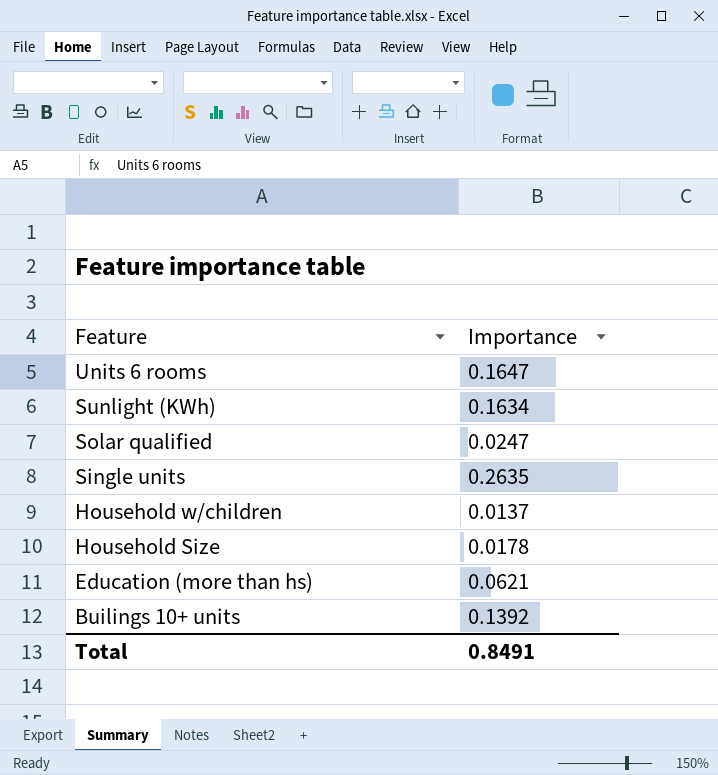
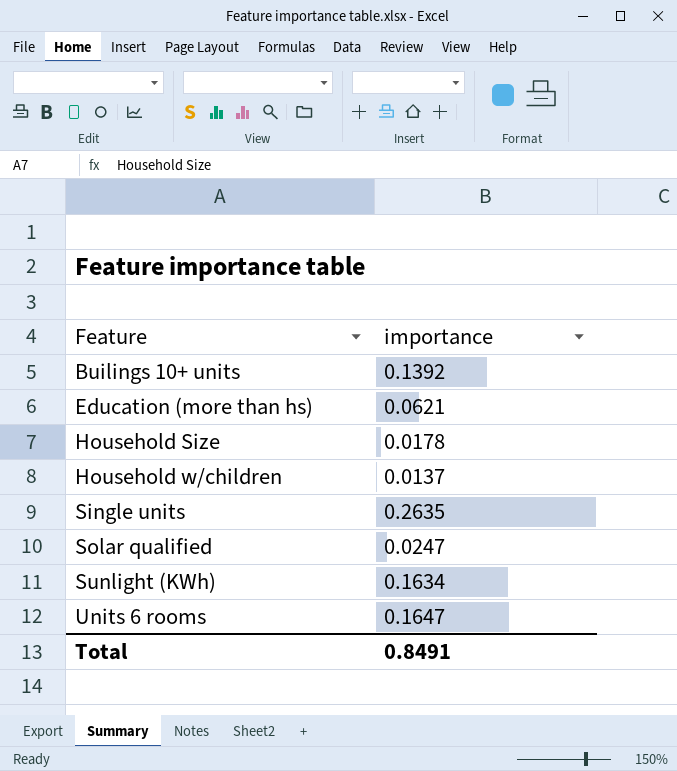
row order: Feature descending -> Feature ascending
column name: Importance -> importance

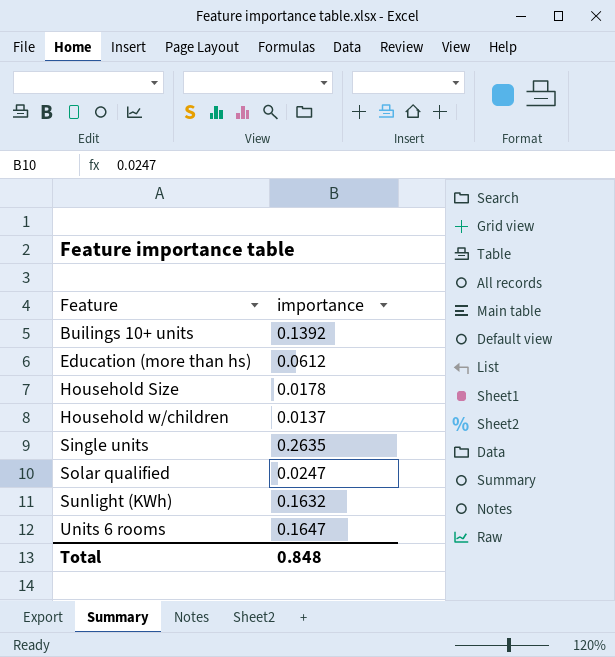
Education (more than hs) | importance: 0.0621 -> 0.0612
Sunlight (KWh) | importance: 0.1634 -> 0.1632
Total | importance: 0.8491 -> 0.848

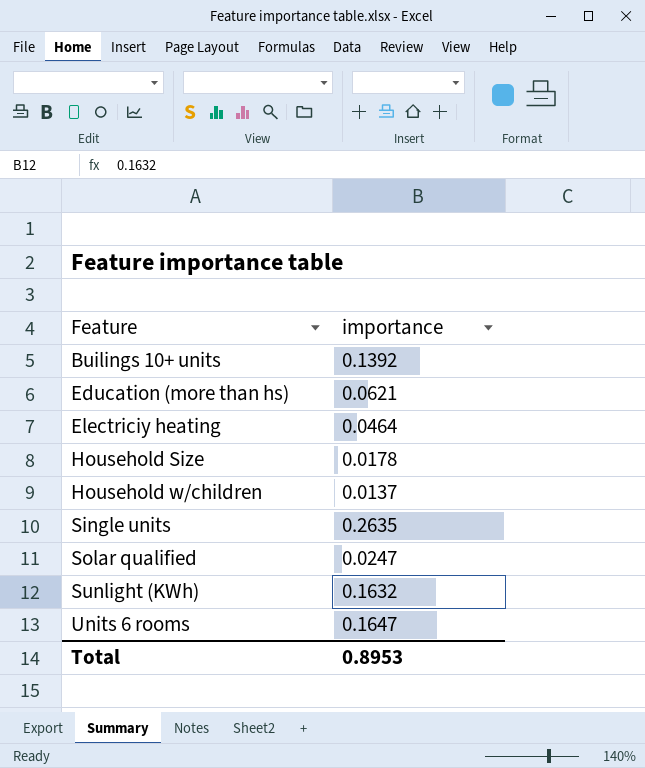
Education (more than hs) | importance: 0.0612 -> 0.0621
row Electriciy heating: none -> 0.0464
Total | importance: 0.848 -> 0.8953

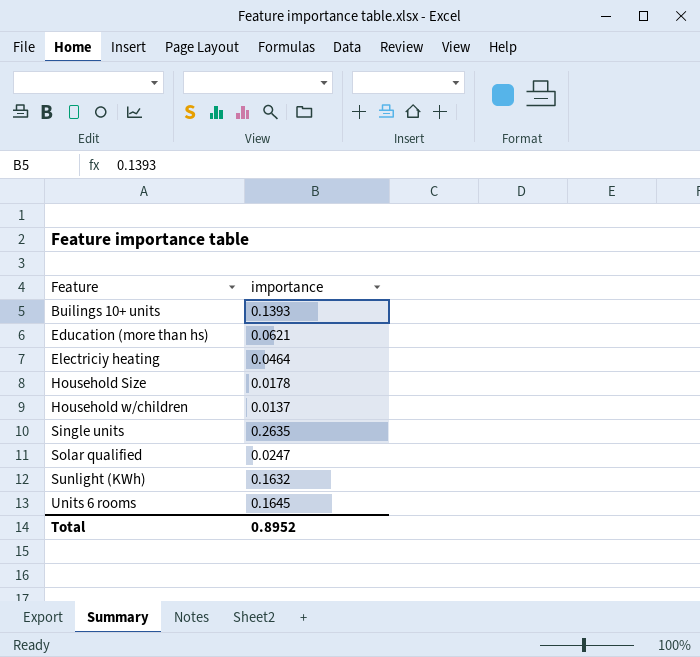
Builings 10+ units | importance: 0.1392 -> 0.1393
Units 6 rooms | importance: 0.1647 -> 0.1645
Total | importance: 0.8953 -> 0.8952

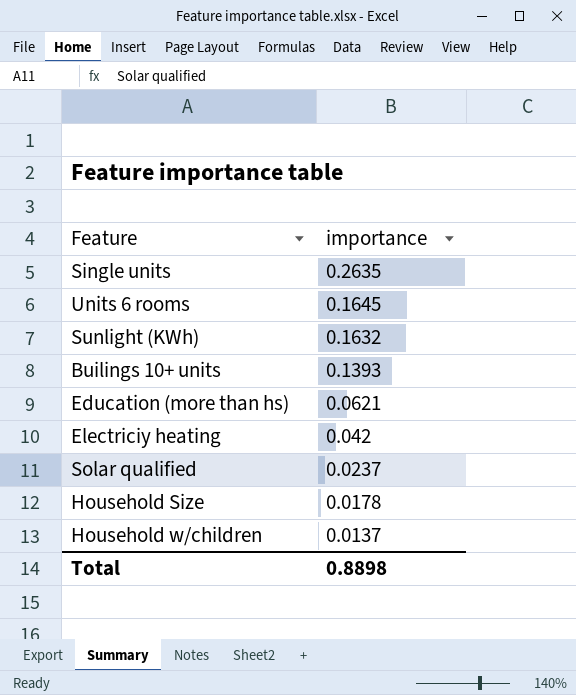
row order: Feature ascending -> importance descending
Electriciy heating | importance: 0.0464 -> 0.042
Solar qualified | importance: 0.0247 -> 0.0237
Total | importance: 0.8952 -> 0.8898

